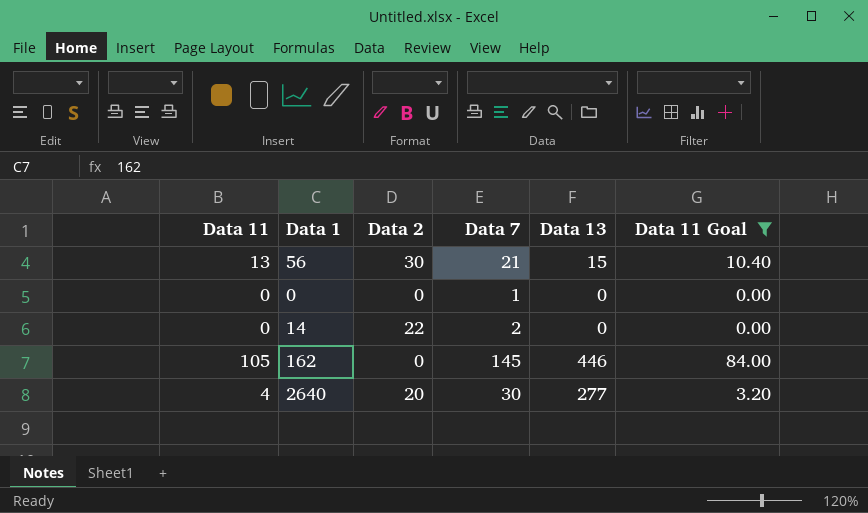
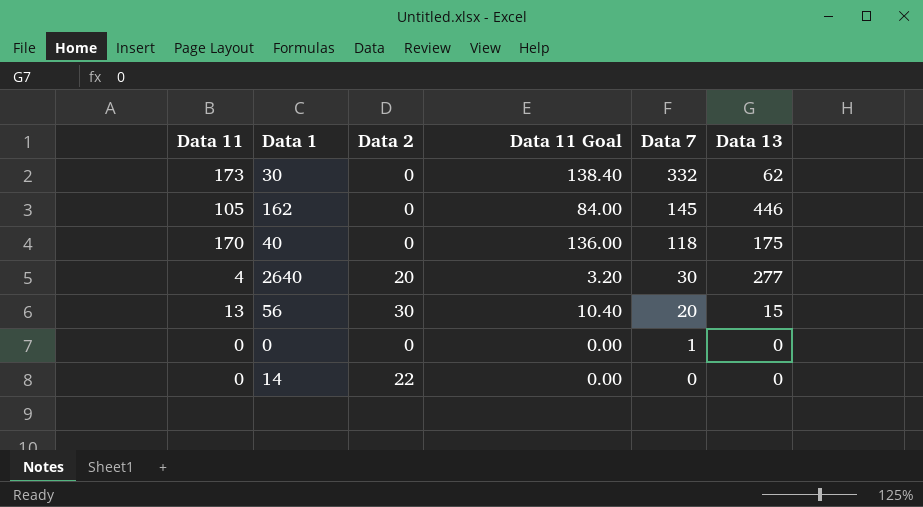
filter: Data 11 Goal <= 84.00 -> none
row order: none -> Data 7 descending
column Data 11 Goal | position: 6 -> 4
56 | Data 7: 21 -> 20
14 | Data 7: 2 -> 0

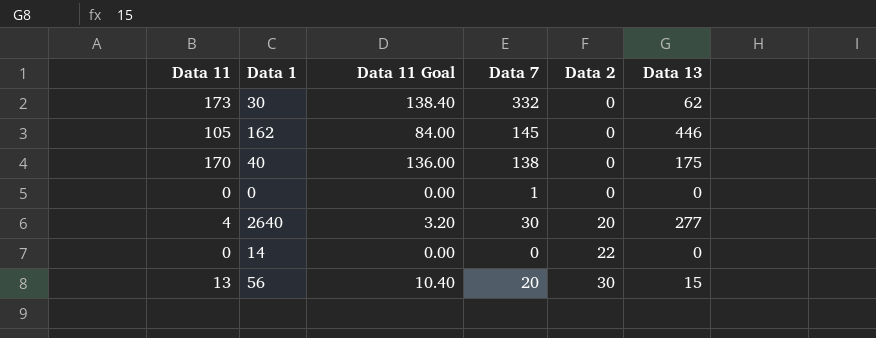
row order: Data 7 descending -> Data 2 ascending
column Data 2 | position: 3 -> 5
40 | Data 7: 118 -> 138

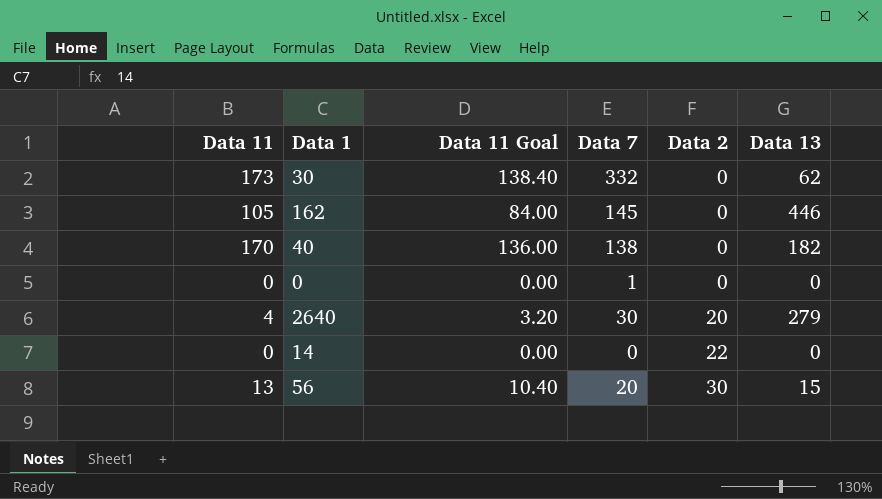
40 | Data 13: 175 -> 182
2640 | Data 13: 277 -> 279

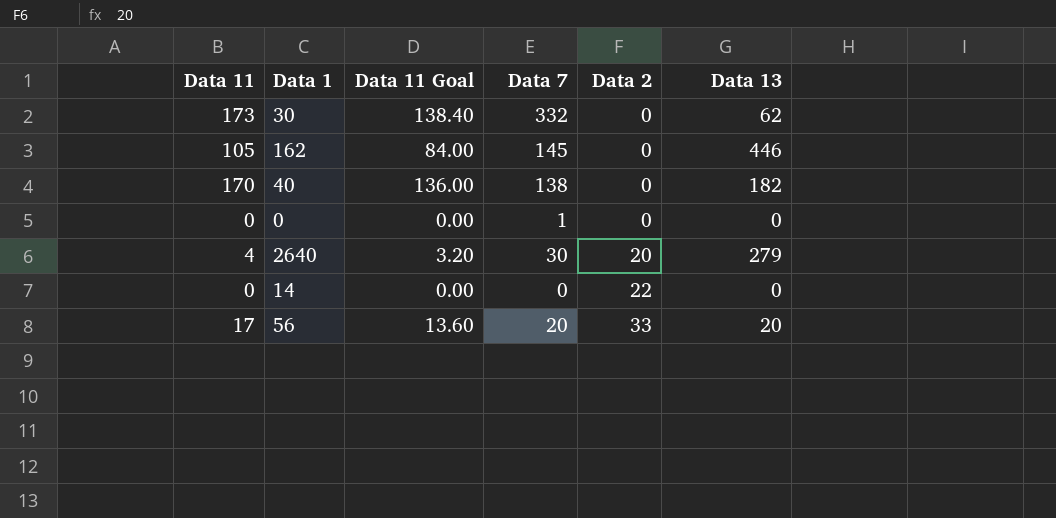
56 | Data 11: 13 -> 17
56 | Data 11 Goal: 10.40 -> 13.60
56 | Data 2: 30 -> 33
56 | Data 13: 15 -> 20

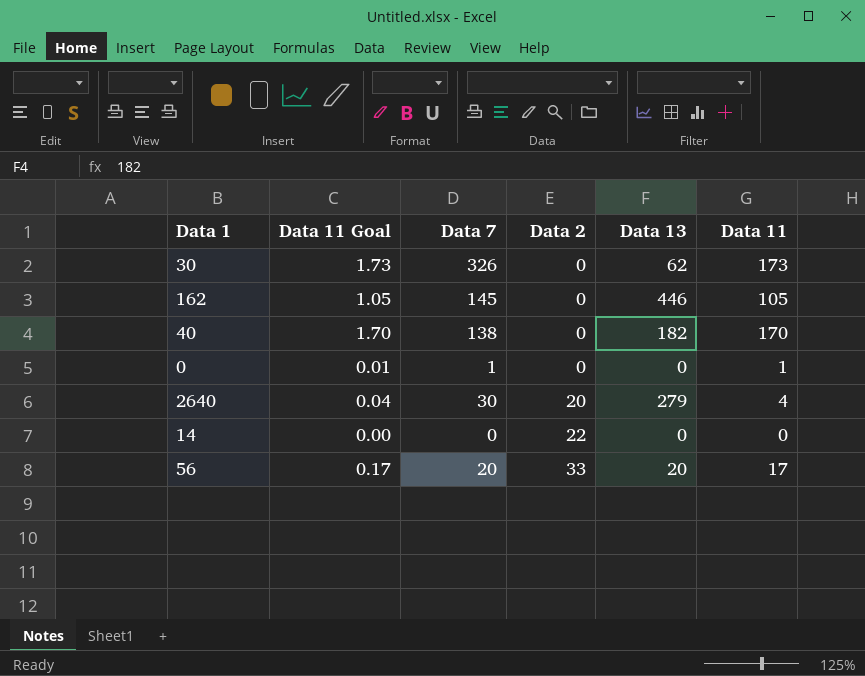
column Data 11 Goal | formula: [Data 11] * 0.8 -> [Data 11] * 0.01
column Data 11 | position: 1 -> 6
30 | Data 7: 332 -> 326
0 | Data 11: 0 -> 1

